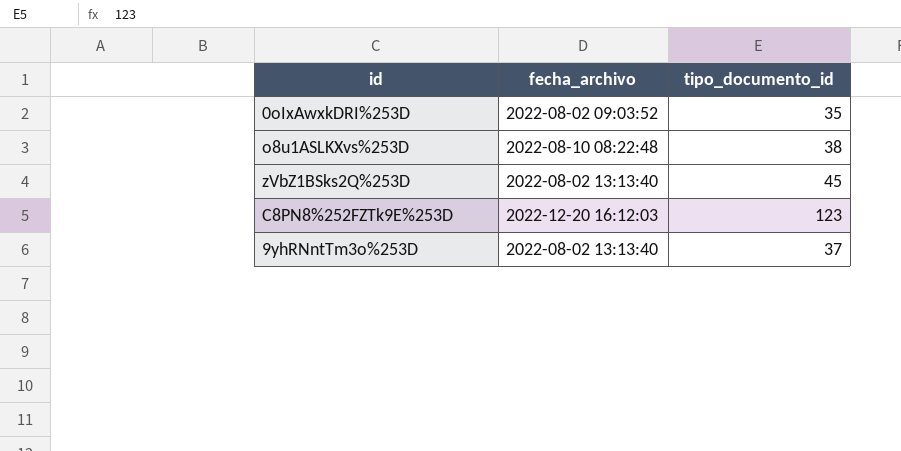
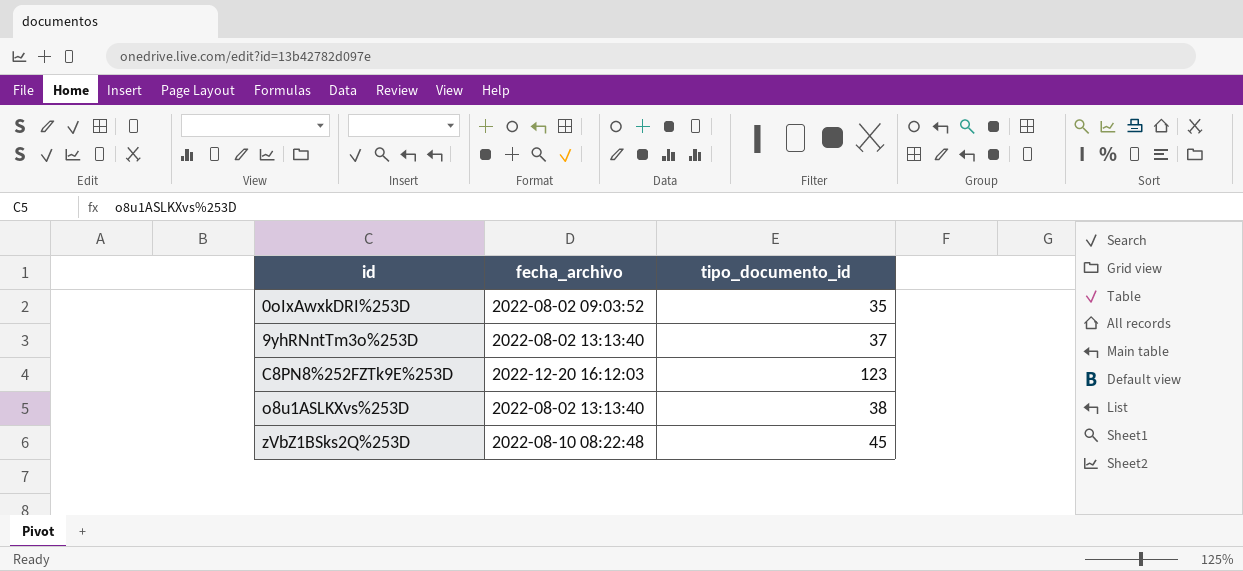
row order: none -> id ascending
o8u1ASLKXvs%253D | fecha_archivo: 2022-08-10 08:22:48 -> 2022-08-02 13:13:40
zVbZ1BSks2Q%253D | fecha_archivo: 2022-08-02 13:13:40 -> 2022-08-10 08:22:48

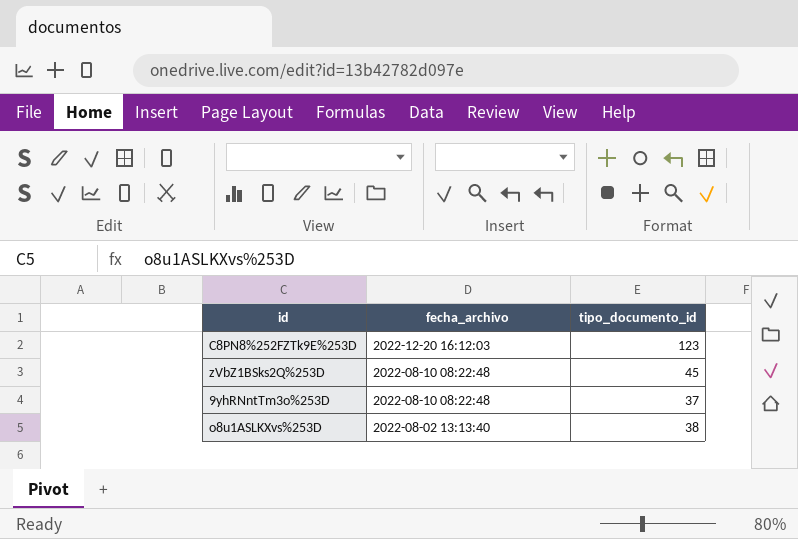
row order: id ascending -> fecha_archivo descending
row 0oIxAwxkDRI%253D: 2022-08-02 09:03:52 | 35 -> none
9yhRNntTm3o%253D | fecha_archivo: 2022-08-02 13:13:40 -> 2022-08-10 08:22:48

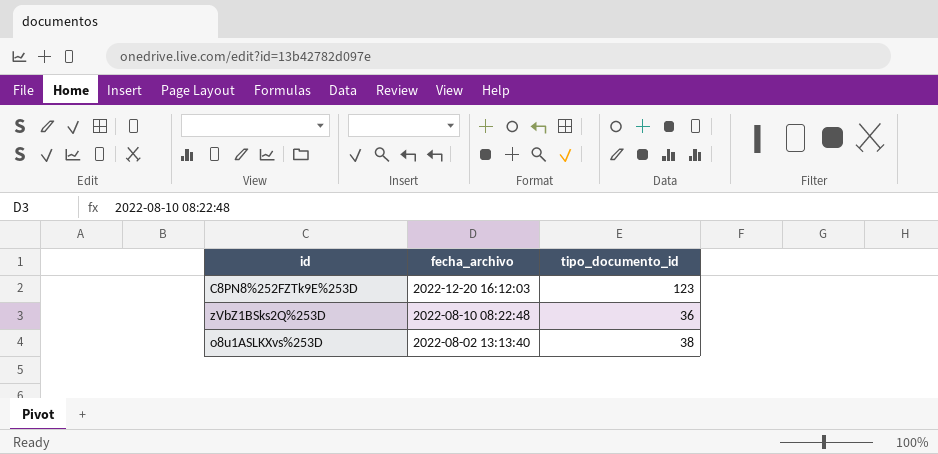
row 9yhRNntTm3o%253D: 2022-08-10 08:22:48 | 37 -> none
zVbZ1BSks2Q%253D | tipo_documento_id: 45 -> 36

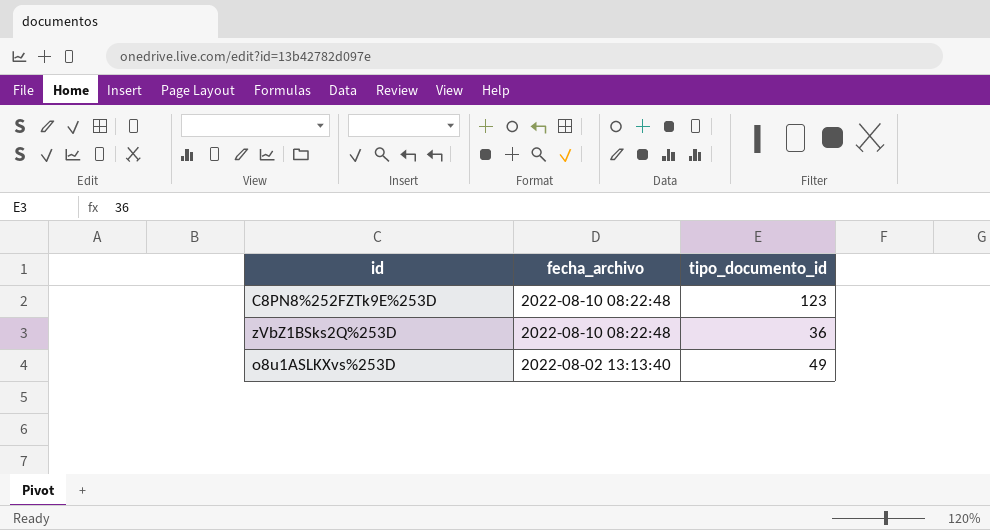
C8PN8%252FZTk9E%253D | fecha_archivo: 2022-12-20 16:12:03 -> 2022-08-10 08:22:48
o8u1ASLKXvs%253D | tipo_documento_id: 38 -> 49

